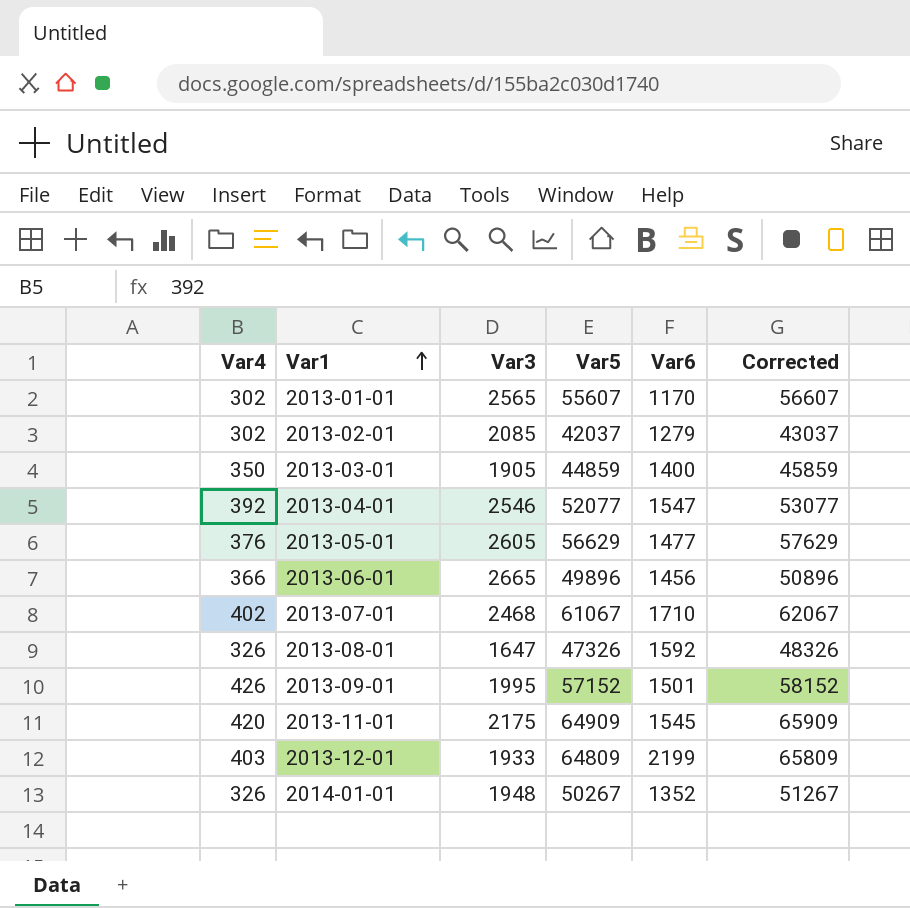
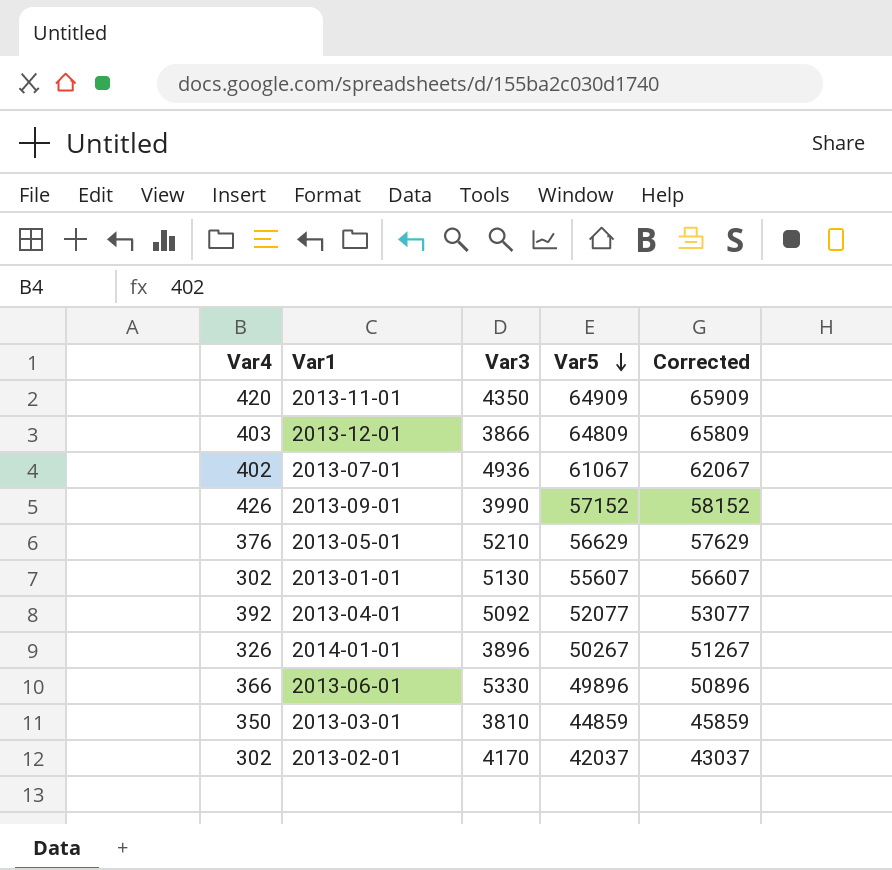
row order: Var1 ascending -> Var5 descending
column Var6 | position: 5 -> none
row 2013-08-01: 326 | 1647 | 47326 | 1592 | 48326 -> none
2013-11-01 | Var3: 2175 -> 4350
2013-12-01 | Var3: 1933 -> 3866
2013-07-01 | Var3: 2468 -> 4936
2013-09-01 | Var3: 1995 -> 3990
2013-05-01 | Var3: 2605 -> 5210
2013-01-01 | Var3: 2565 -> 5130
2013-04-01 | Var3: 2546 -> 5092
2014-01-01 | Var3: 1948 -> 3896
2013-06-01 | Var3: 2665 -> 5330
2013-03-01 | Var3: 1905 -> 3810
2013-02-01 | Var3: 2085 -> 4170

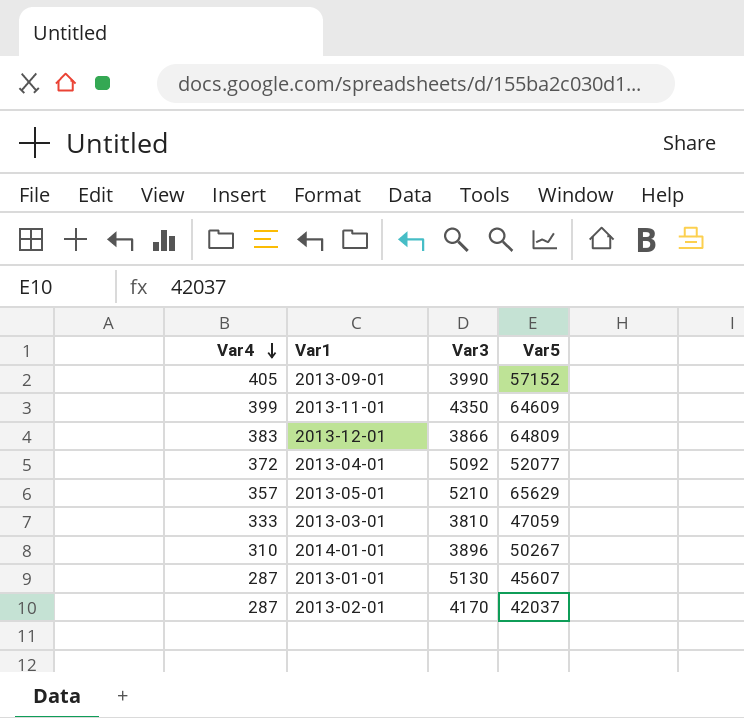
row order: Var5 descending -> Var4 descending
column Corrected | formula: [Var5] + 1000 -> none
row 2013-07-01: 402 | 4936 | 61067 | 62067 -> none
row 2013-06-01: 366 | 5330 | 49896 | 50896 -> none
2013-09-01 | Var4: 426 -> 405
2013-11-01 | Var4: 420 -> 399
2013-11-01 | Var5: 64909 -> 64609
2013-12-01 | Var4: 403 -> 383
2013-04-01 | Var4: 392 -> 372
2013-05-01 | Var4: 376 -> 357
2013-05-01 | Var5: 56629 -> 65629
2013-03-01 | Var4: 350 -> 333
2013-03-01 | Var5: 44859 -> 47059
2014-01-01 | Var4: 326 -> 310
2013-01-01 | Var4: 302 -> 287
2013-01-01 | Var5: 55607 -> 45607
2013-02-01 | Var4: 302 -> 287

